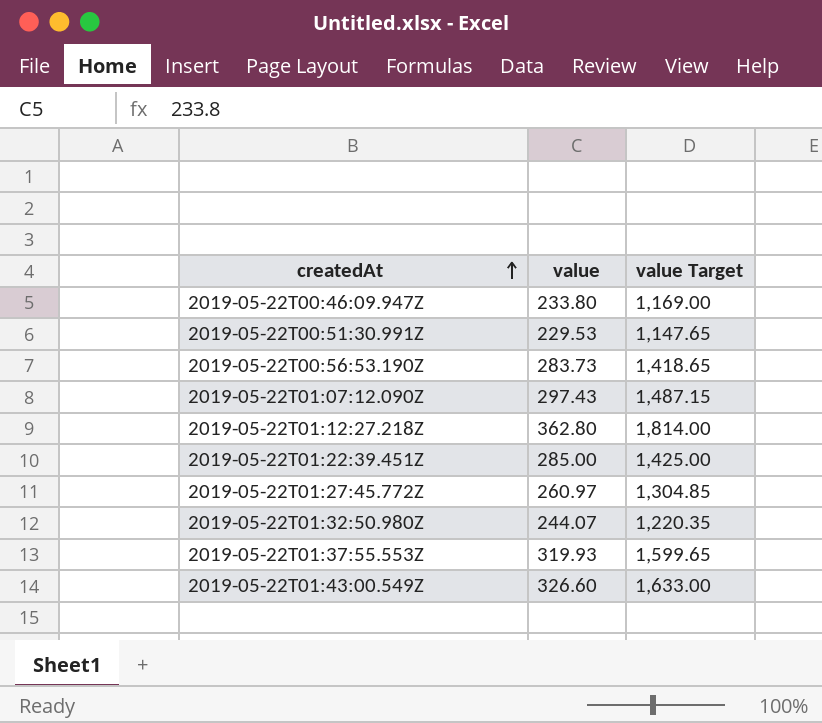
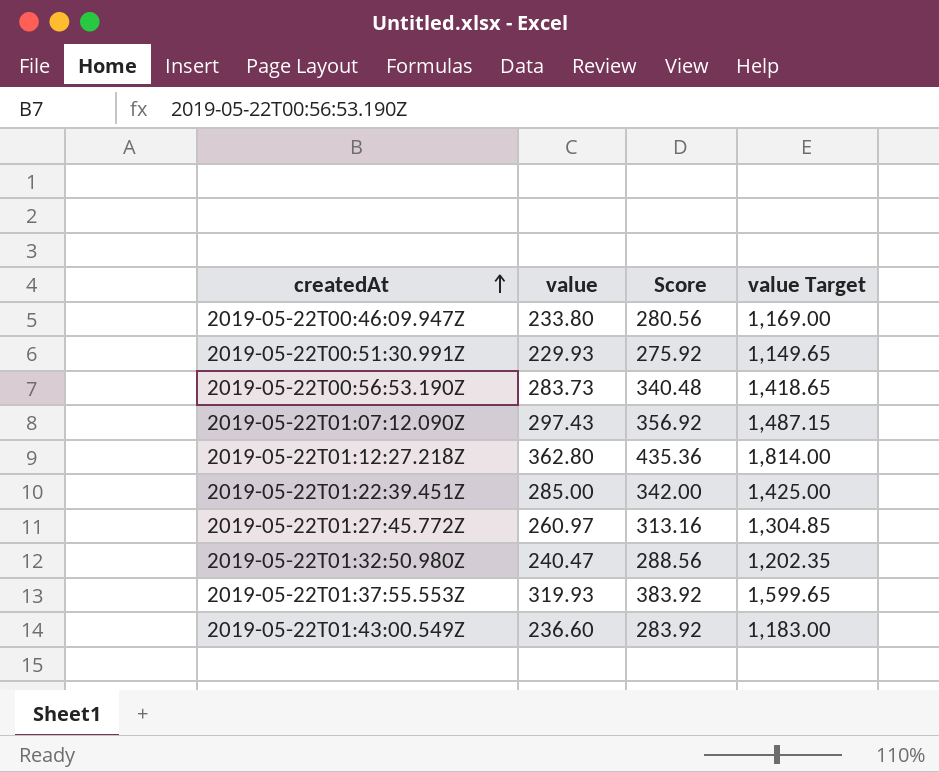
column Score | formula: none -> [value] * 1.2
2019-05-22T00:51:30.991Z | value: 229.53 -> 229.93
2019-05-22T00:51:30.991Z | value Target: 1,147.65 -> 1,149.65
2019-05-22T01:32:50.980Z | value: 244.07 -> 240.47
2019-05-22T01:32:50.980Z | value Target: 1,220.35 -> 1,202.35
2019-05-22T01:43:00.549Z | value: 326.60 -> 236.60
2019-05-22T01:43:00.549Z | value Target: 1,633.00 -> 1,183.00

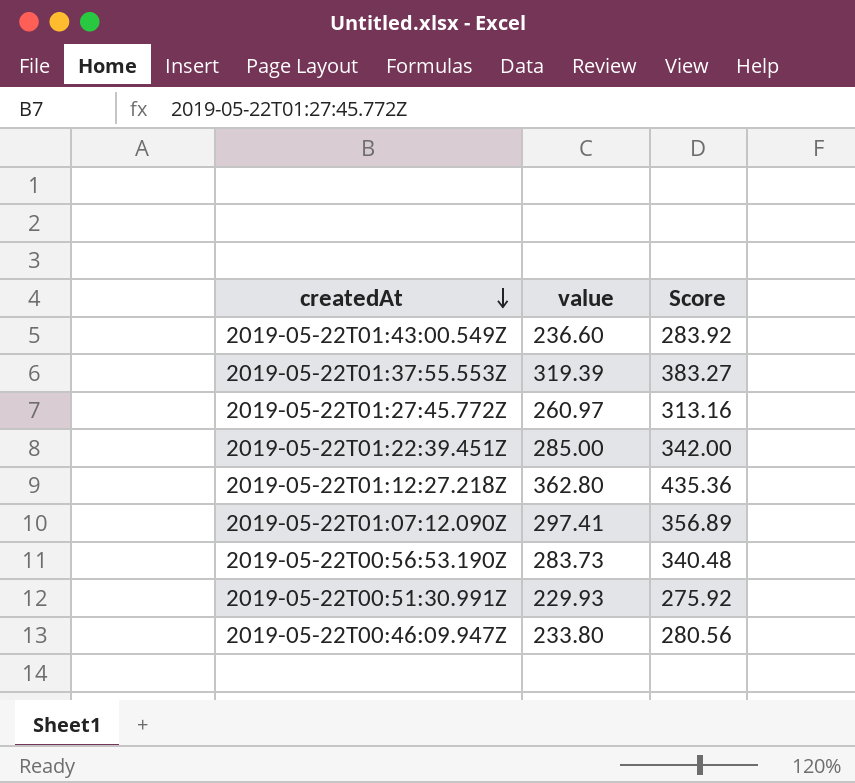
row order: createdAt ascending -> createdAt descending
column value Target | formula: [value] * 5 -> none
row 2019-05-22T01:32:50.980Z: 240.47 | 288.56 | 1,202.35 -> none
2019-05-22T01:37:55.553Z | value: 319.93 -> 319.39
2019-05-22T01:37:55.553Z | Score: 383.92 -> 383.27
2019-05-22T01:07:12.090Z | value: 297.43 -> 297.41
2019-05-22T01:07:12.090Z | Score: 356.92 -> 356.89

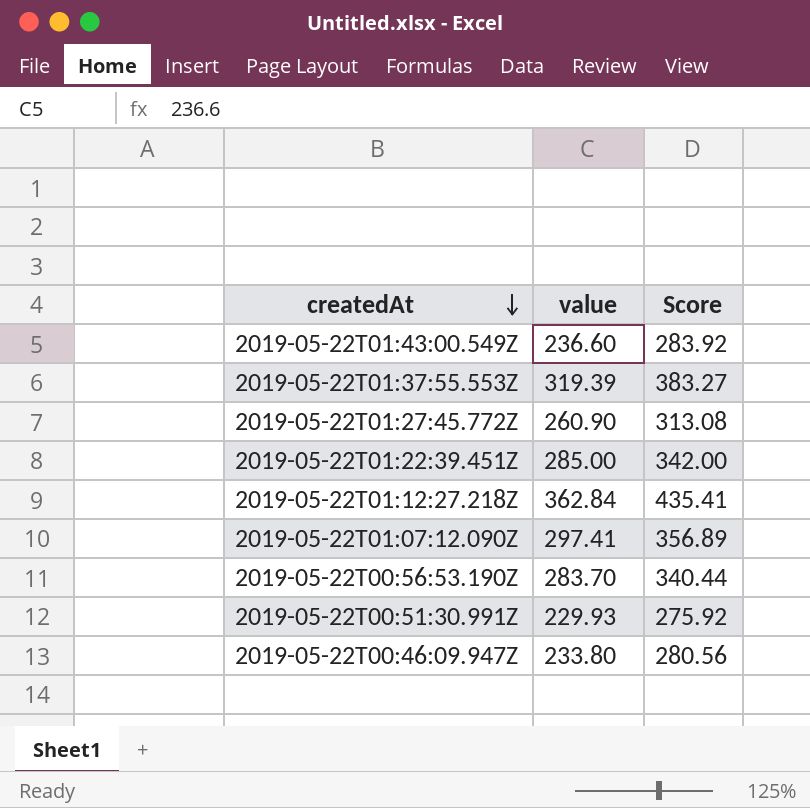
2019-05-22T01:27:45.772Z | value: 260.97 -> 260.90
2019-05-22T01:27:45.772Z | Score: 313.16 -> 313.08
2019-05-22T01:12:27.218Z | value: 362.80 -> 362.84
2019-05-22T01:12:27.218Z | Score: 435.36 -> 435.41
2019-05-22T00:56:53.190Z | value: 283.73 -> 283.70
2019-05-22T00:56:53.190Z | Score: 340.48 -> 340.44

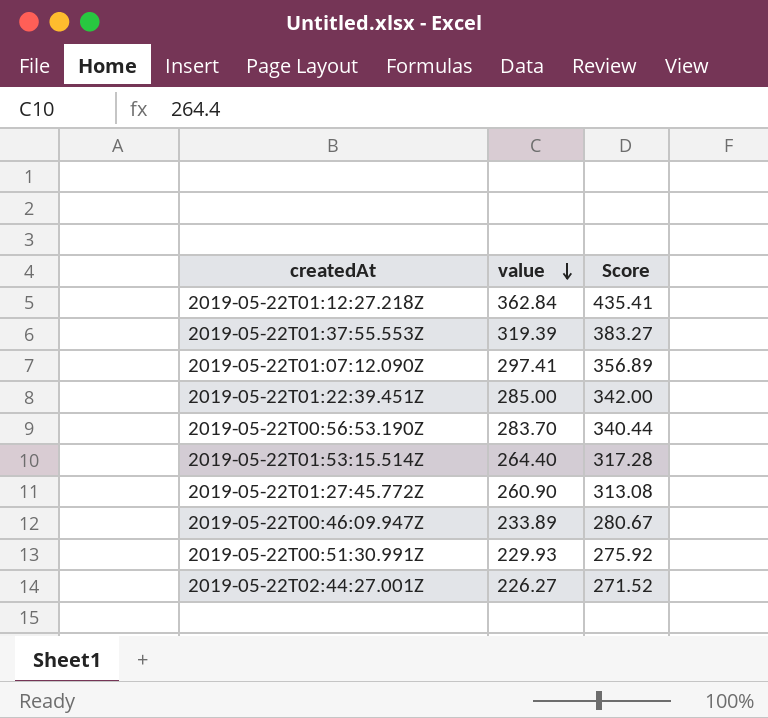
row order: createdAt descending -> value descending
row 2019-05-22T01:43:00.549Z: 236.60 | 283.92 -> none
row 2019-05-22T01:53:15.514Z: none -> 264.40 | 317.28
2019-05-22T00:46:09.947Z | value: 233.80 -> 233.89
2019-05-22T00:46:09.947Z | Score: 280.56 -> 280.67
row 2019-05-22T02:44:27.001Z: none -> 226.27 | 271.52

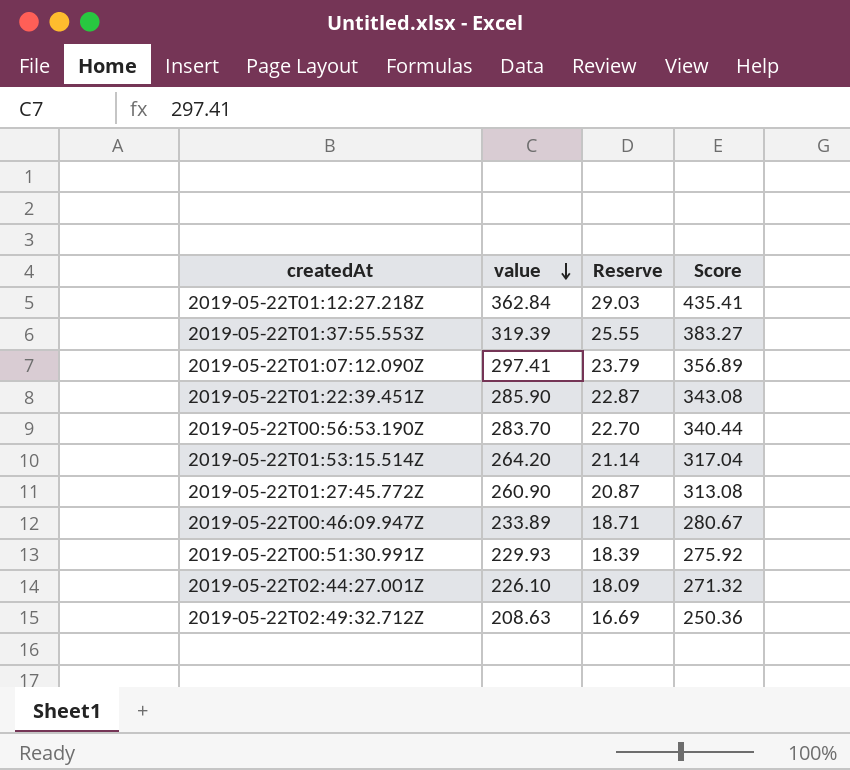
column Reserve | formula: none -> [value] * 0.08
2019-05-22T01:22:39.451Z | value: 285.00 -> 285.90
2019-05-22T01:22:39.451Z | Score: 342.00 -> 343.08
2019-05-22T01:53:15.514Z | value: 264.40 -> 264.20
2019-05-22T01:53:15.514Z | Score: 317.28 -> 317.04
2019-05-22T02:44:27.001Z | value: 226.27 -> 226.10
2019-05-22T02:44:27.001Z | Score: 271.52 -> 271.32
row 2019-05-22T02:49:32.712Z: none -> 208.63 | 16.69 | 250.36

